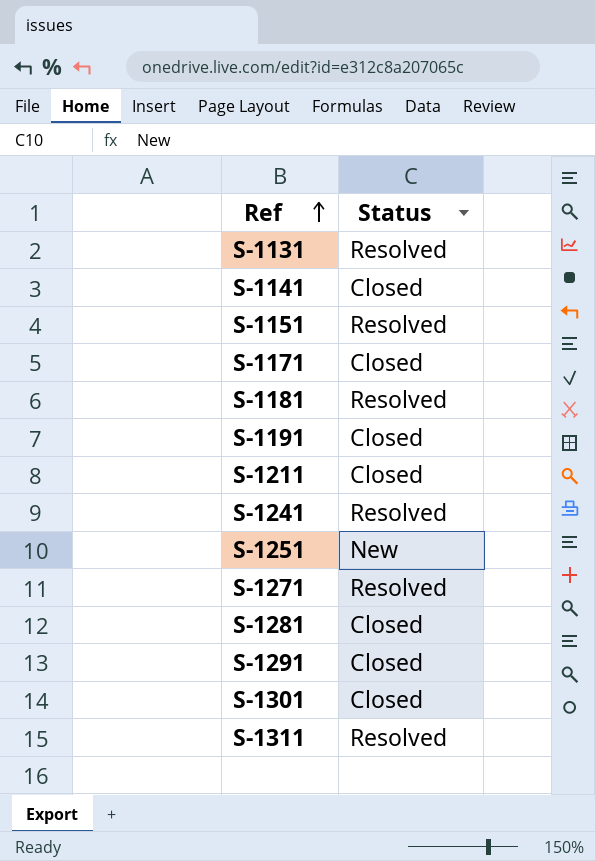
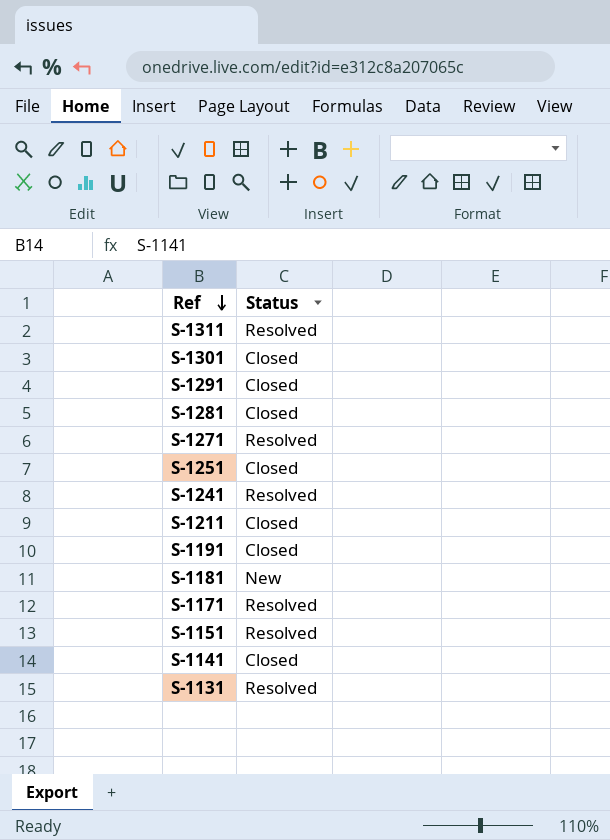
row order: Ref ascending -> Ref descending
S-1251 | Status: New -> Closed
S-1181 | Status: Resolved -> New
S-1171 | Status: Closed -> Resolved

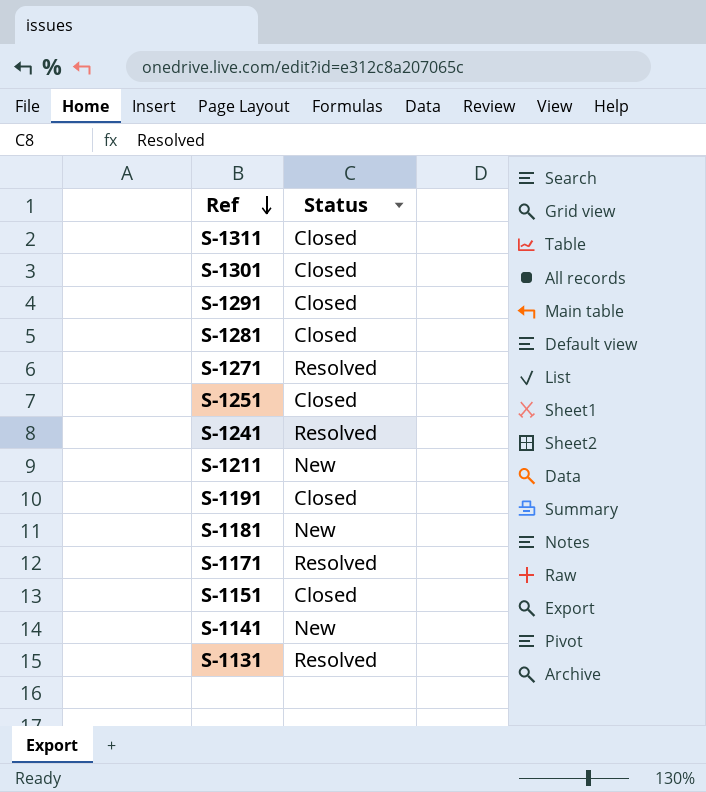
S-1311 | Status: Resolved -> Closed
S-1211 | Status: Closed -> New
S-1151 | Status: Resolved -> Closed
S-1141 | Status: Closed -> New

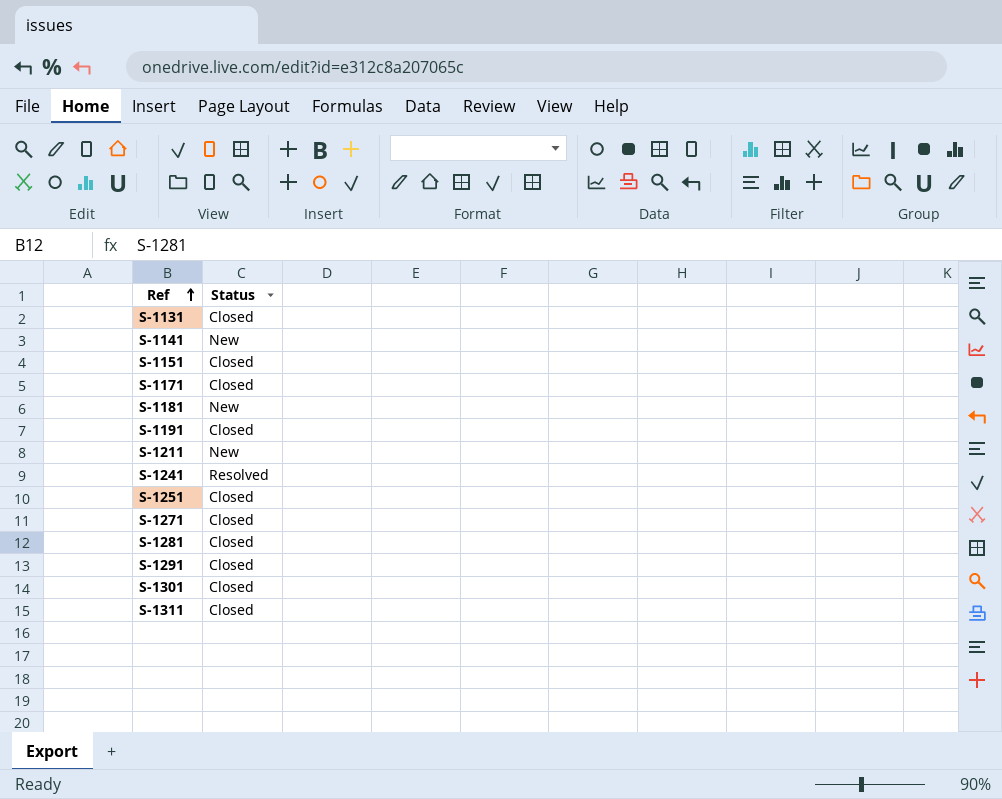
row order: Ref descending -> Ref ascending
S-1131 | Status: Resolved -> Closed
S-1171 | Status: Resolved -> Closed
S-1271 | Status: Resolved -> Closed

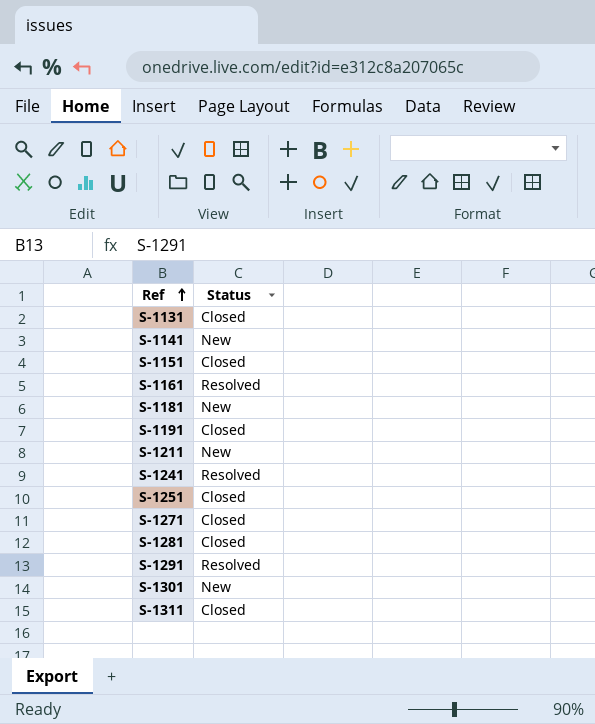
row S-1171: Closed -> none
row S-1161: none -> Resolved
S-1291 | Status: Closed -> Resolved
S-1301 | Status: Closed -> New

